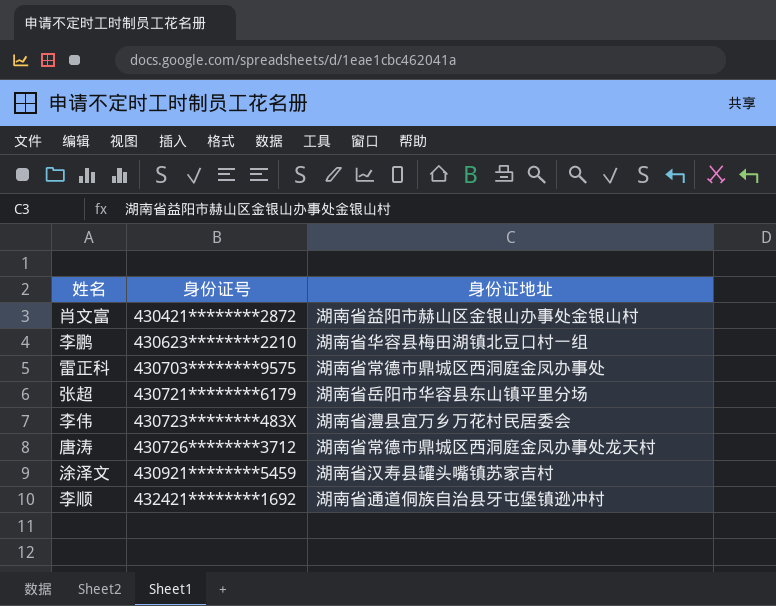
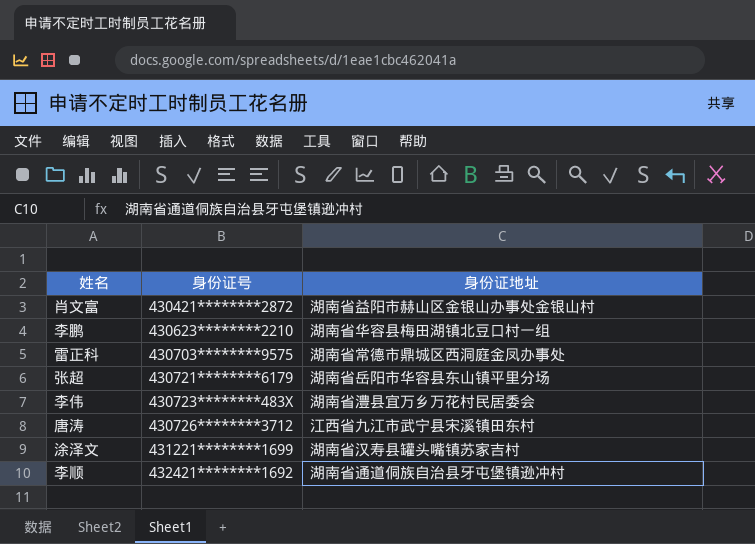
唐涛 | 身份证地址: 湖南省常德市鼎城区西洞庭金凤办事处龙天村 -> 江西省九江市武宁县宋溪镇田东村
涂泽文 | 身份证号: 430921********5459 -> 431221********1699

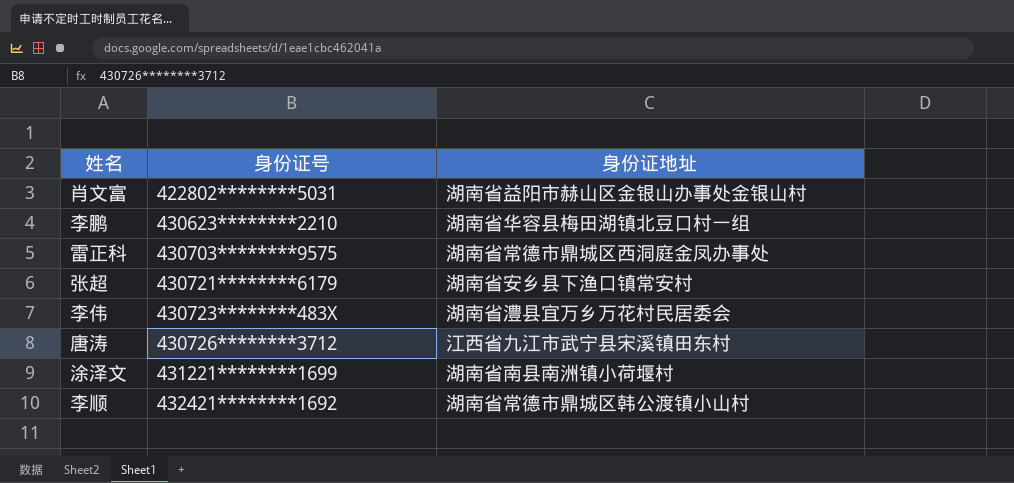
肖文富 | 身份证号: 430421********2872 -> 422802********5031
张超 | 身份证地址: 湖南省岳阳市华容县东山镇平里分场 -> 湖南省安乡县下渔口镇常安村
涂泽文 | 身份证地址: 湖南省汉寿县罐头嘴镇苏家吉村 -> 湖南省南县南洲镇小荷堰村
李顺 | 身份证地址: 湖南省通道侗族自治县牙屯堡镇逊冲村 -> 湖南省常德市鼎城区韩公渡镇小山村

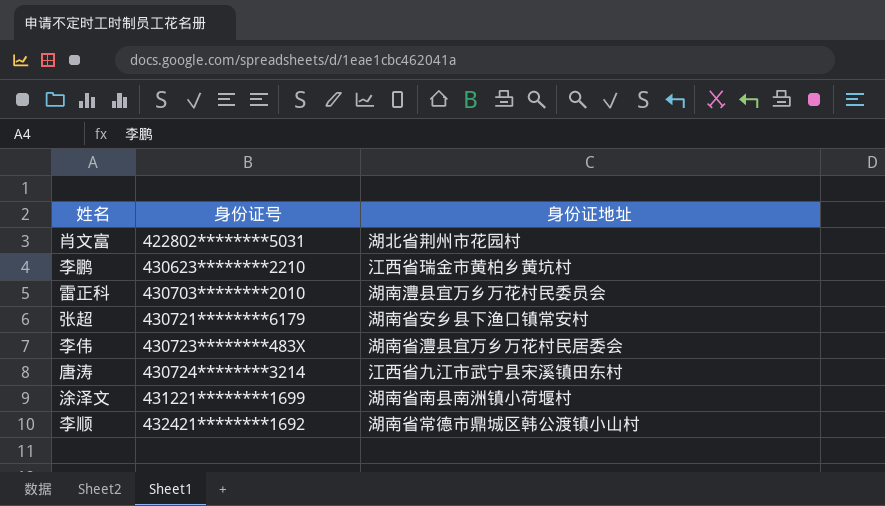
肖文富 | 身份证地址: 湖南省益阳市赫山区金银山办事处金银山村 -> 湖北省荆州市花园村
李鹏 | 身份证地址: 湖南省华容县梅田湖镇北豆口村一组 -> 江西省瑞金市黄柏乡黄坑村
雷正科 | 身份证号: 430703********9575 -> 430703********2010
雷正科 | 身份证地址: 湖南省常德市鼎城区西洞庭金凤办事处 -> 湖南澧县宜万乡万花村民委员会
唐涛 | 身份证号: 430726********3712 -> 430724********3214

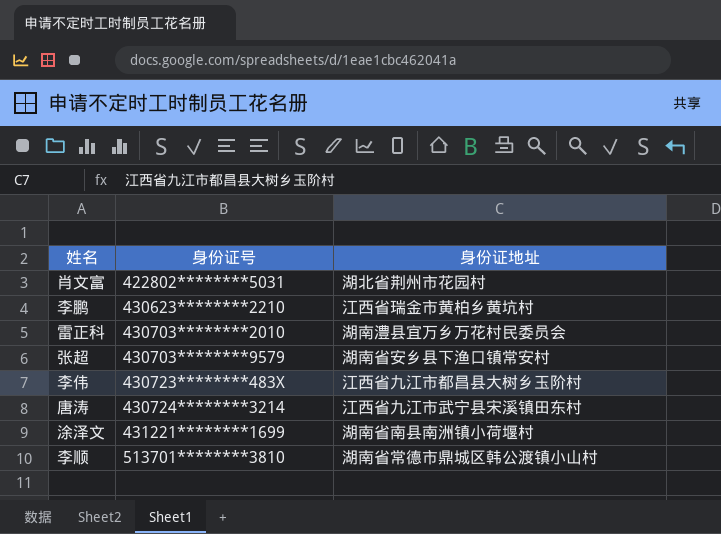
张超 | 身份证号: 430721********6179 -> 430703********9579
李伟 | 身份证地址: 湖南省澧县宜万乡万花村民居委会 -> 江西省九江市都昌县大树乡玉阶村
李顺 | 身份证号: 432421********1692 -> 513701********3810

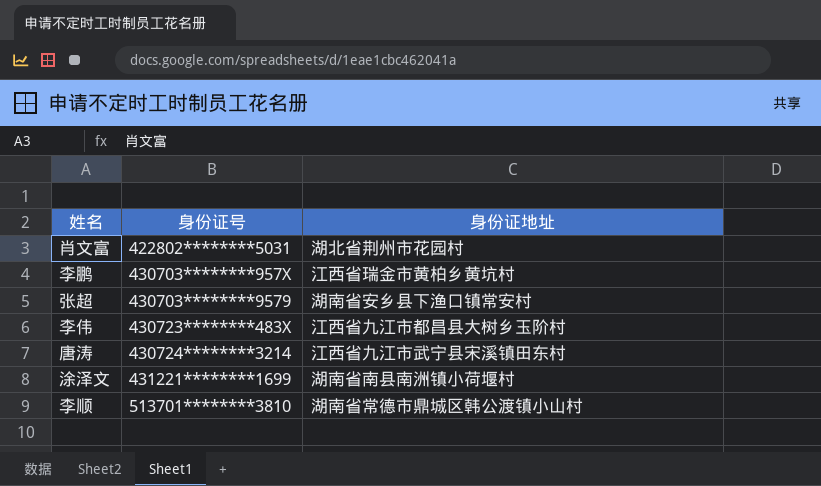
row 雷正科: 430703********2010 | 湖南澧县宜万乡万花村民委员会 -> none
李鹏 | 身份证号: 430623********2210 -> 430703********957X

